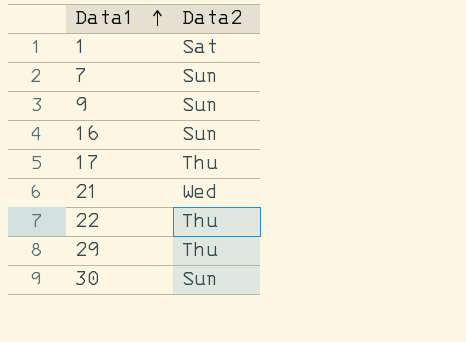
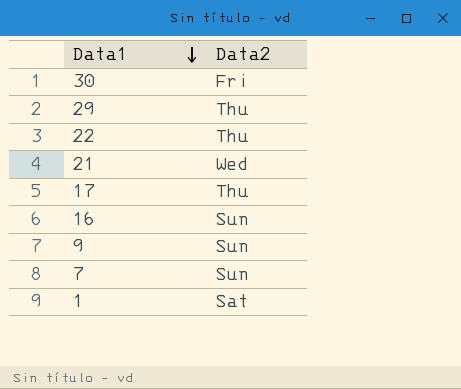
row order: Data1 ascending -> Data1 descending
30 | Data2: Sun -> Fri

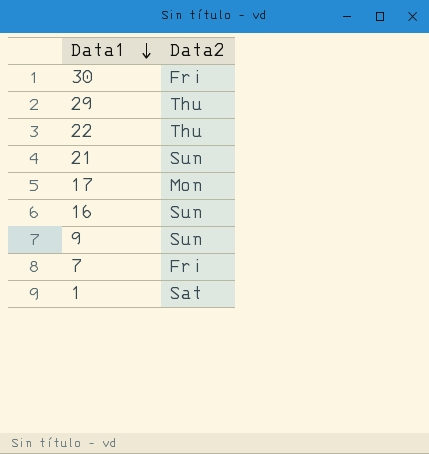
21 | Data2: Wed -> Sun
17 | Data2: Thu -> Mon
7 | Data2: Sun -> Fri

